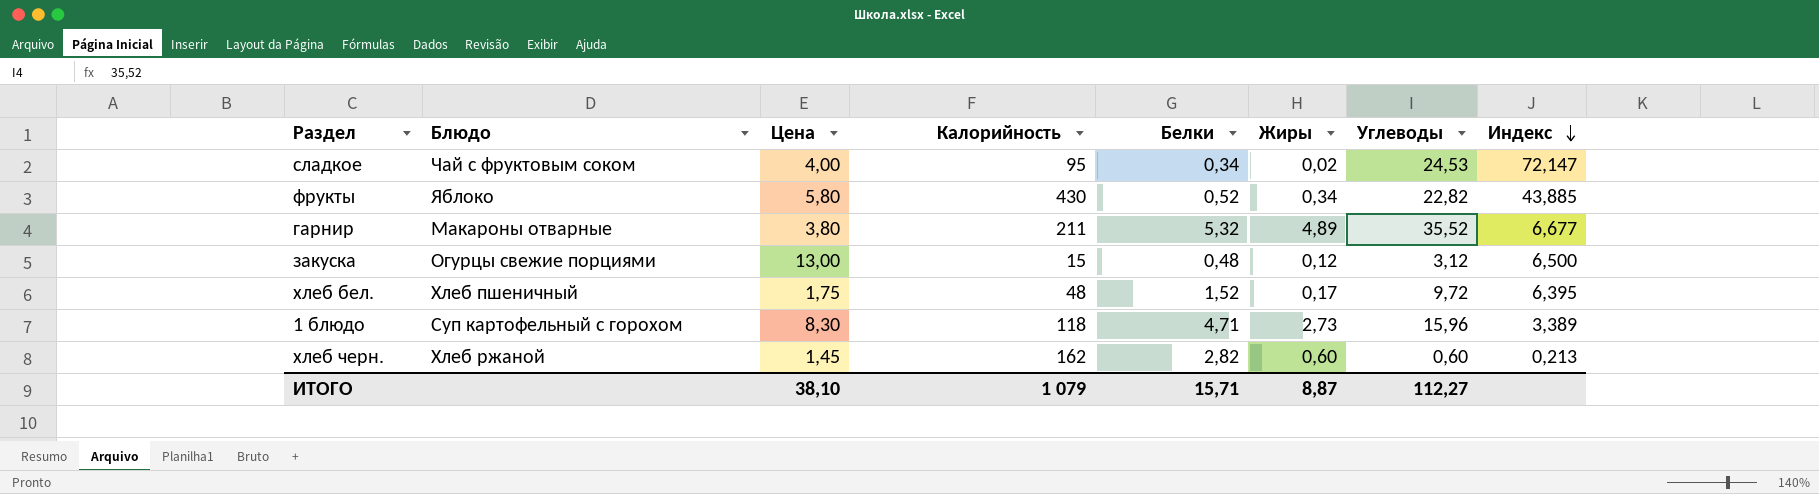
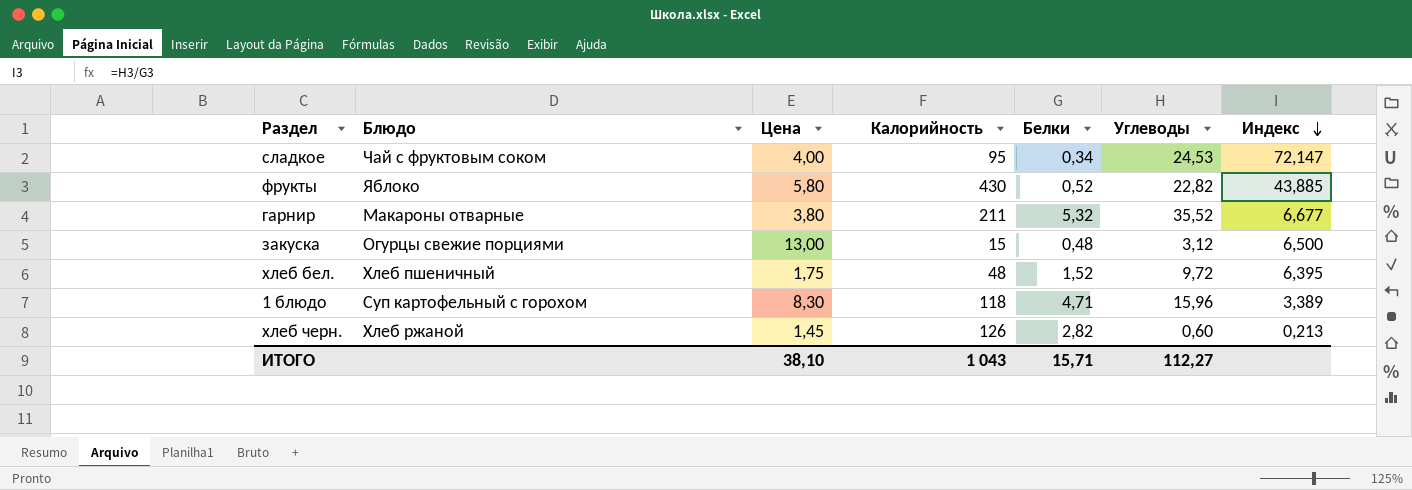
column Жиры | position: 6 -> none
хлеб черн. | Калорийность: 162 -> 126
ИТОГО | Калорийность: 1 079 -> 1 043

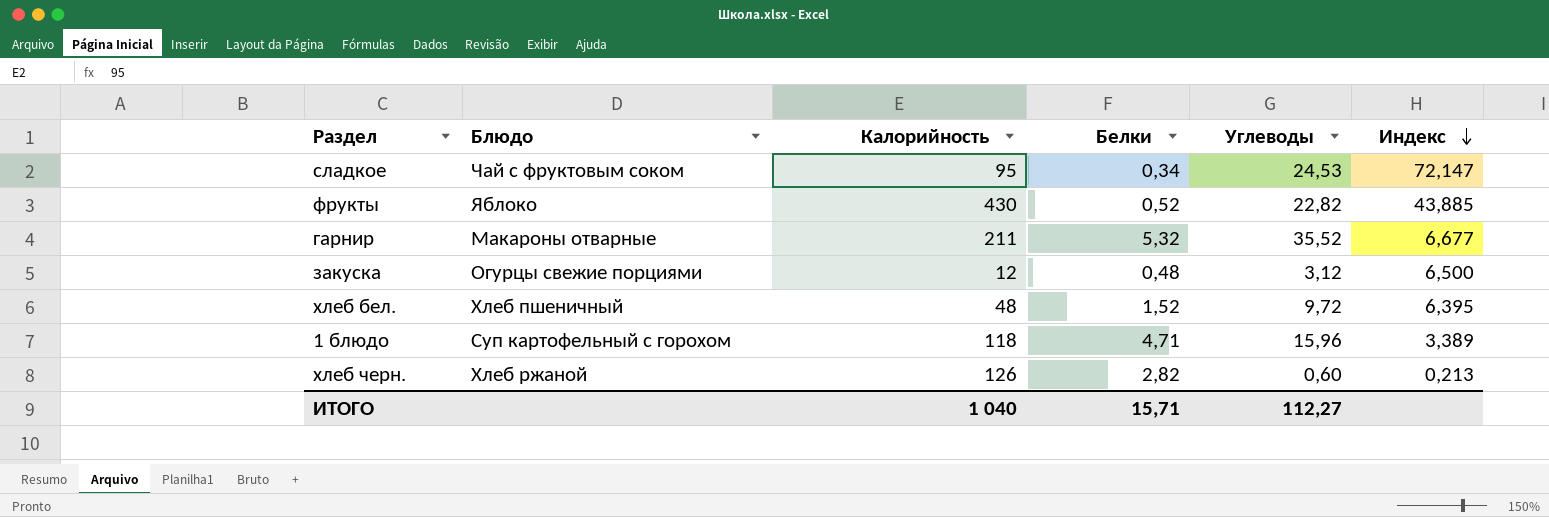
column Цена | position: 3 -> none
закуска | Калорийность: 15 -> 12
ИТОГО | Калорийность: 1 043 -> 1 040

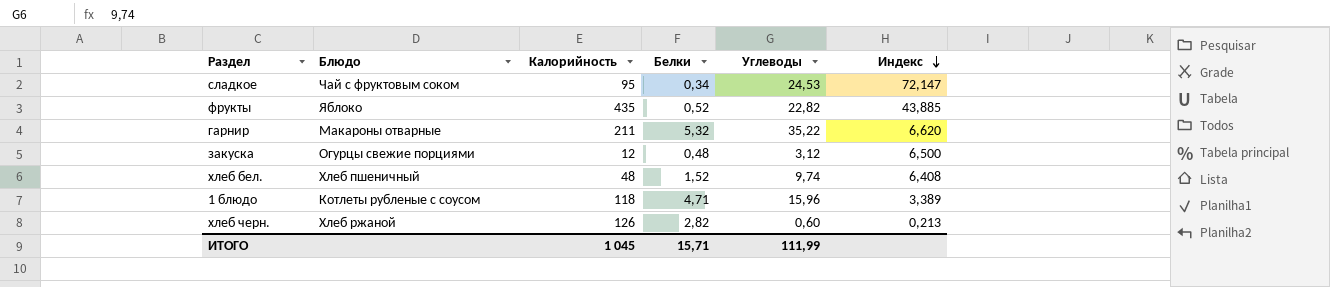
фрукты | Калорийность: 430 -> 435
гарнир | Углеводы: 35,52 -> 35,22
гарнир | Индекс: 6,677 -> 6,620
хлеб бел. | Углеводы: 9,72 -> 9,74
хлеб бел. | Индекс: 6,395 -> 6,408
1 блюдо | Блюдо: Суп картофельный с горохом -> Котлеты рубленые с соусом
ИТОГО | Калорийность: 1 040 -> 1 045
ИТОГО | Углеводы: 112,27 -> 111,99

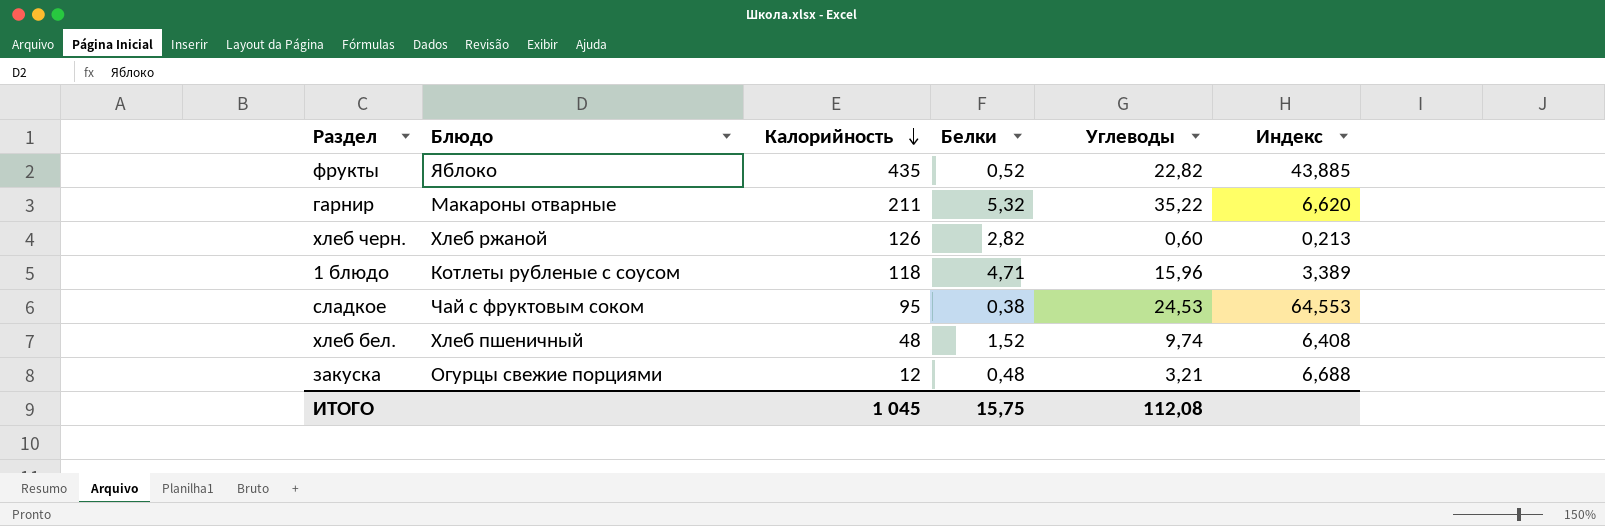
row order: Индекс descending -> Калорийность descending
сладкое | Белки: 0,34 -> 0,38
сладкое | Индекс: 72,147 -> 64,553
закуска | Углеводы: 3,12 -> 3,21
закуска | Индекс: 6,500 -> 6,688
ИТОГО | Белки: 15,71 -> 15,75
ИТОГО | Углеводы: 111,99 -> 112,08

